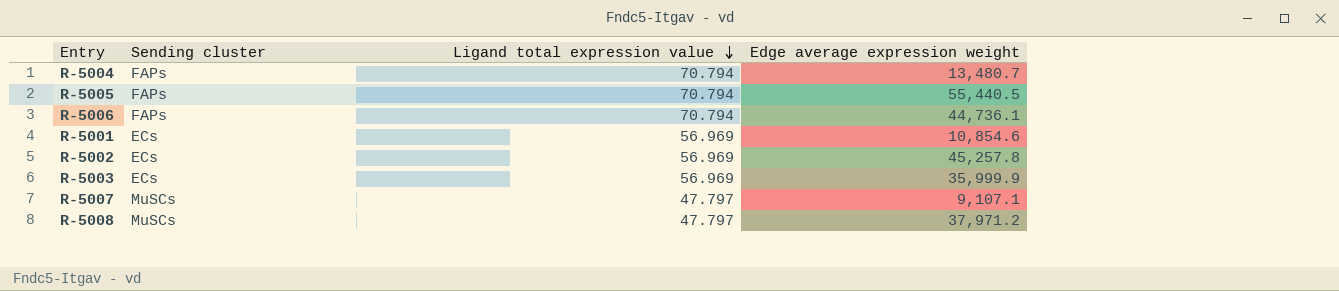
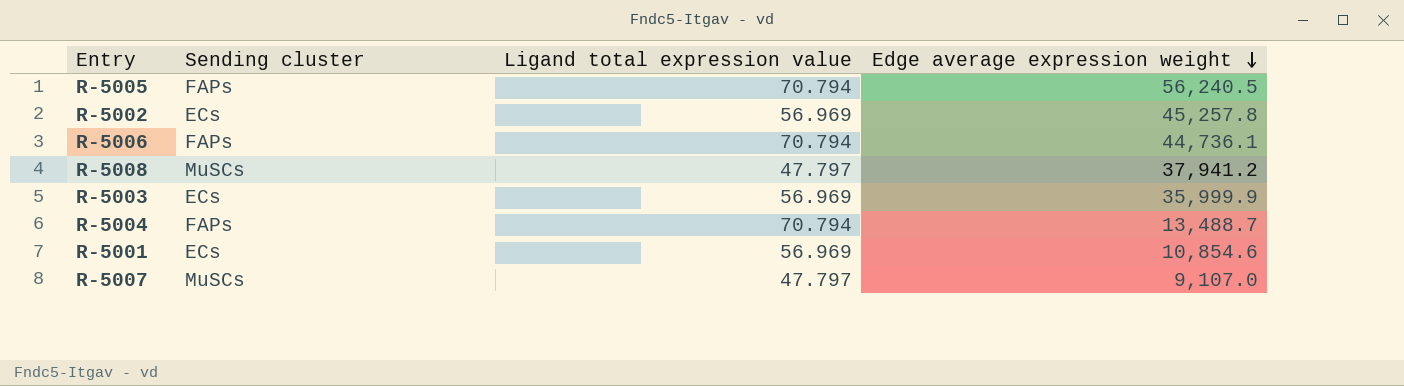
row order: Ligand total expression value descending -> Edge average expression weight descending
R-5005 | Edge average expression weight: 55,440.5 -> 56,240.5
R-5008 | Edge average expression weight: 37,971.2 -> 37,941.2
R-5004 | Edge average expression weight: 13,480.7 -> 13,488.7
R-5007 | Edge average expression weight: 9,107.1 -> 9,107.0

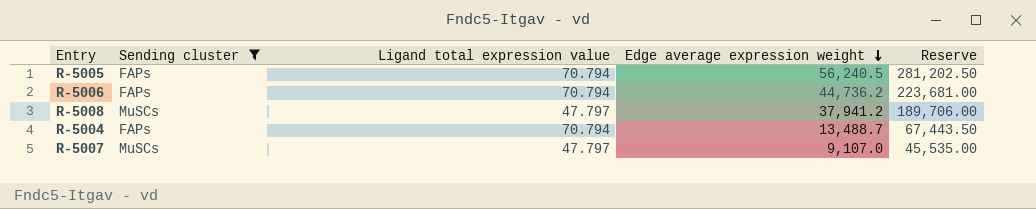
filter: none -> Sending cluster != ECs
column Reserve | formula: none -> [Edge average expression weight] * 5
R-5006 | Edge average expression weight: 44,736.1 -> 44,736.2

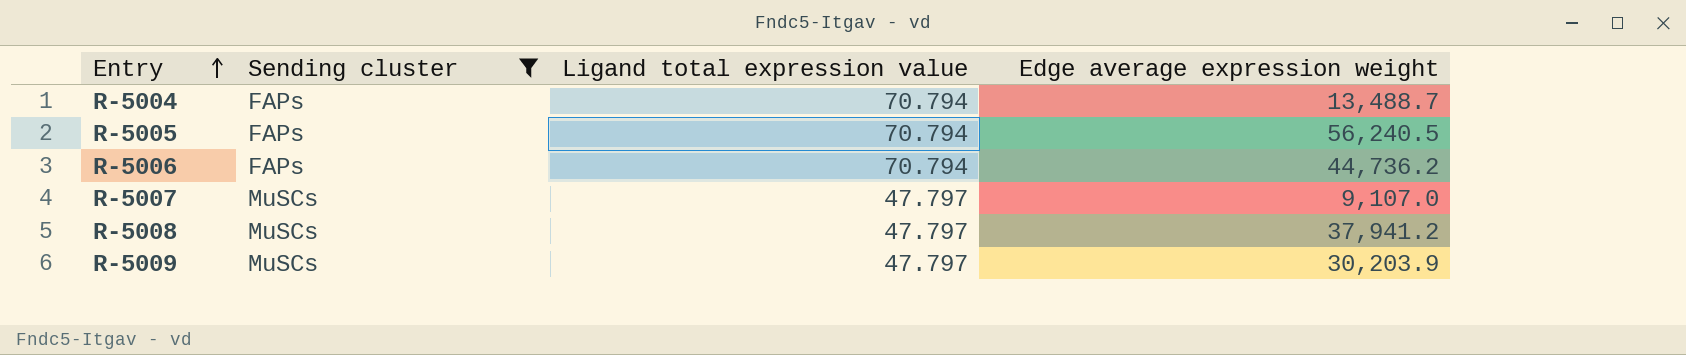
row order: Edge average expression weight descending -> Entry ascending
column Reserve | formula: [Edge average expression weight] * 5 -> none
row R-5009: none -> MuSCs | 47.797 | 30,203.9

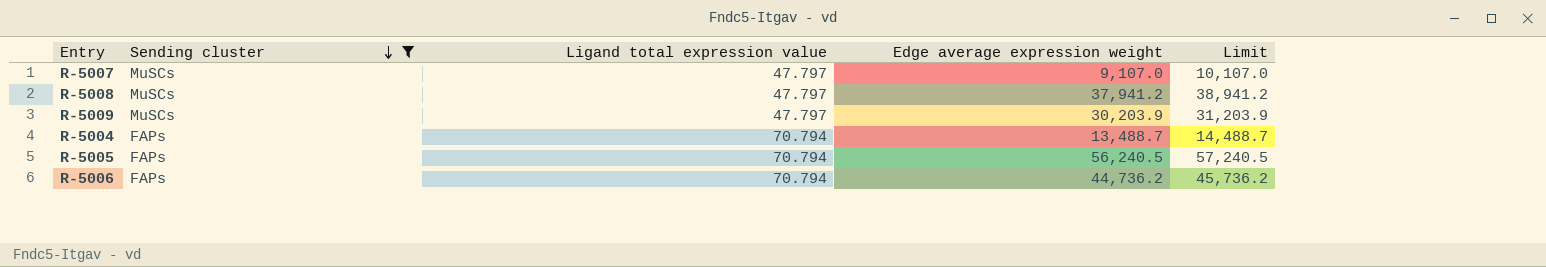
row order: Entry ascending -> Sending cluster descending
column Limit | formula: none -> [Edge average expression weight] + 1000

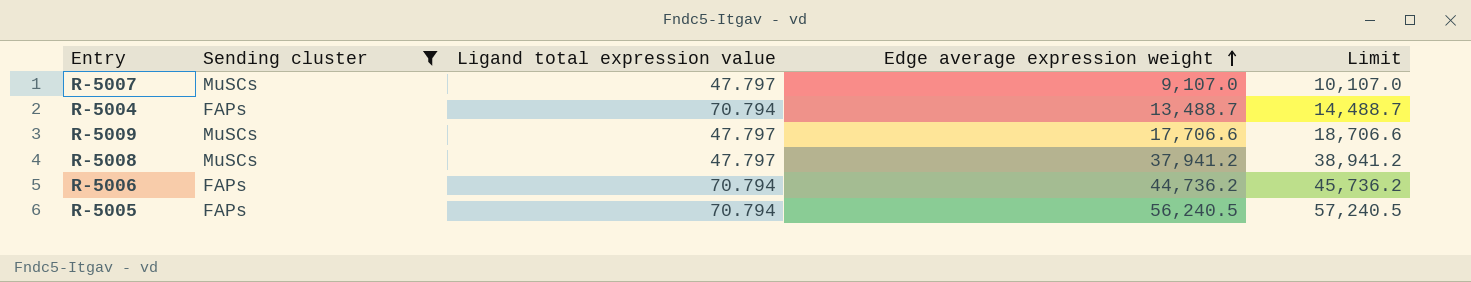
row order: Sending cluster descending -> Edge average expression weight ascending
R-5009 | Edge average expression weight: 30,203.9 -> 17,706.6
R-5009 | Limit: 31,203.9 -> 18,706.6

